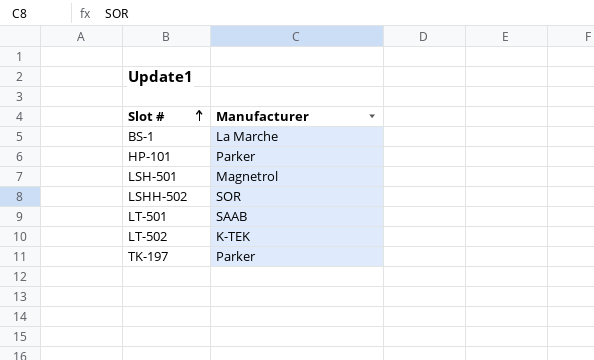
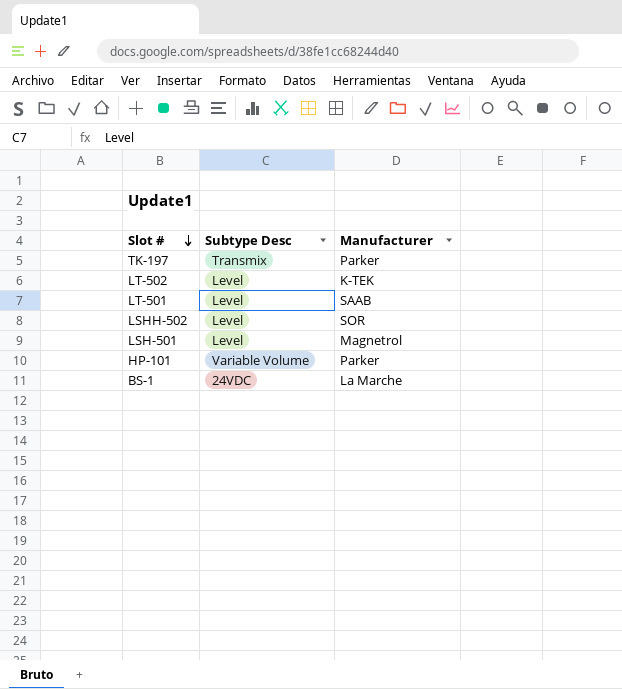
row order: Slot # ascending -> Slot # descending
column Subtype Desc | position: none -> 2

